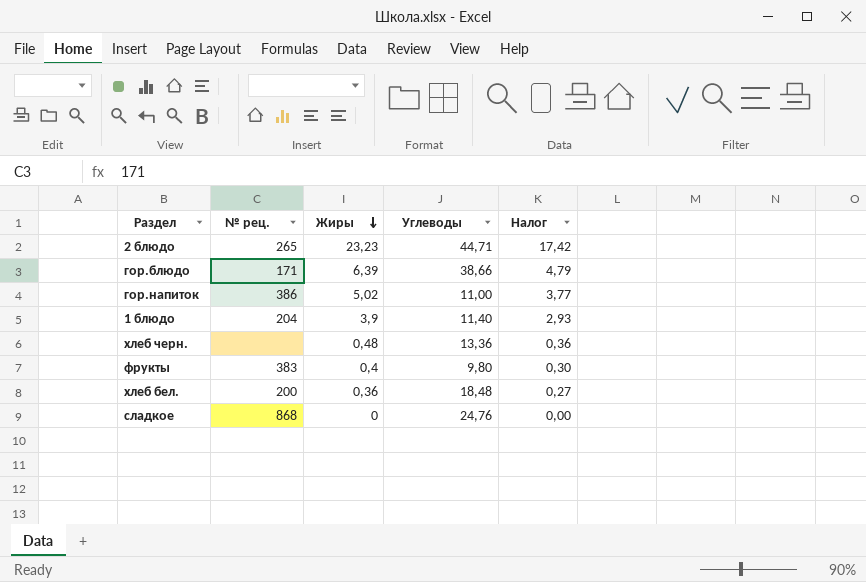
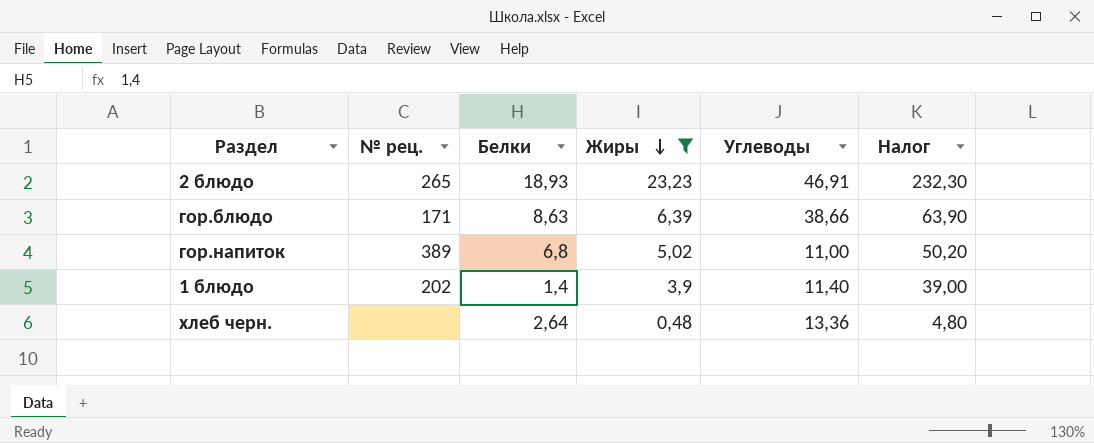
filter: none -> Жиры >= 0,48
column Белки | position: none -> 3
column Налог | formula: [Жиры] * 0,75 -> [Жиры] * 10
2 блюдо | Углеводы: 44,71 -> 46,91
гор.напиток | № рец.: 386 -> 389
1 блюдо | № рец.: 204 -> 202

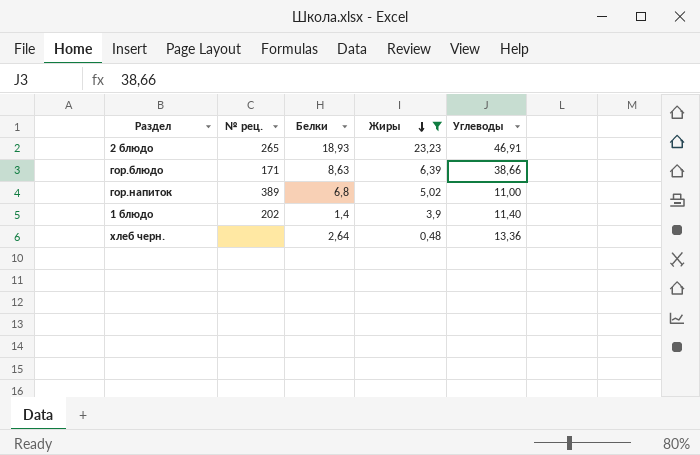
column Налог | formula: [Жиры] * 10 -> none

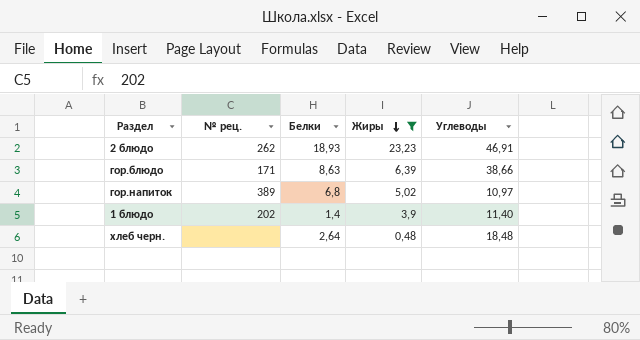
2 блюдо | № рец.: 265 -> 262
гор.напиток | Углеводы: 11,00 -> 10,97
хлеб черн. | Углеводы: 13,36 -> 18,48

